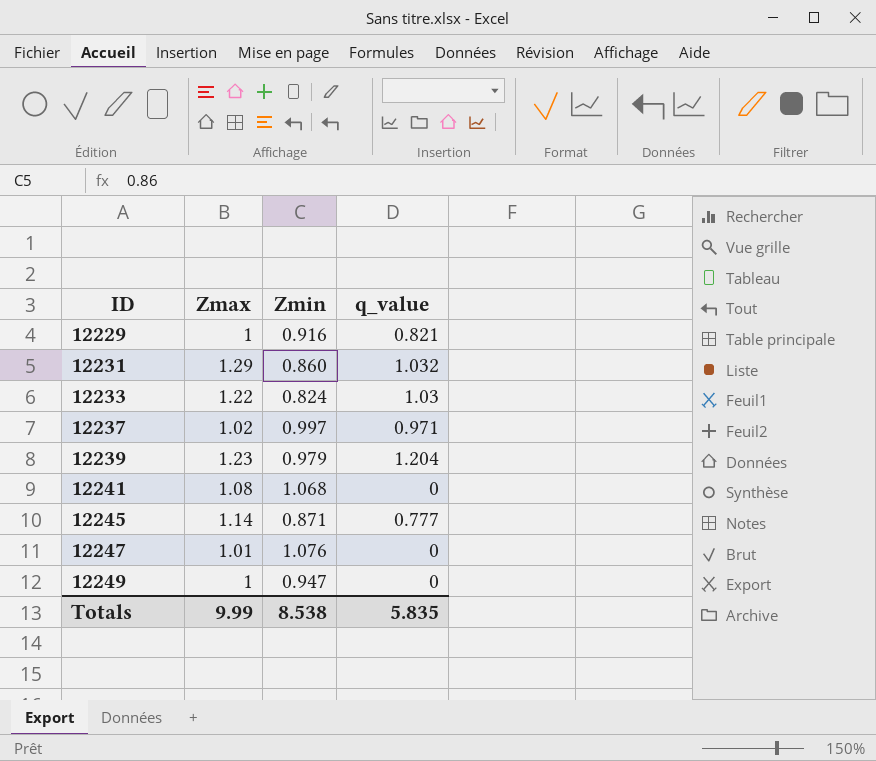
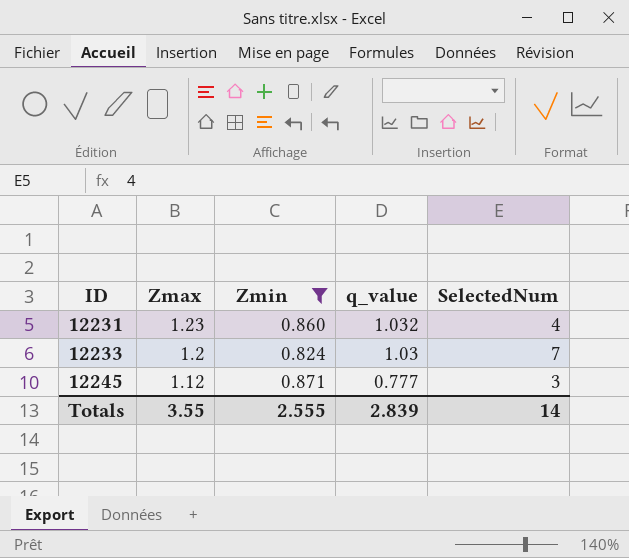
filter: none -> Zmin <= 0.871
column SelectedNum | position: none -> 5
12231 | Zmax: 1.29 -> 1.23
12233 | Zmax: 1.22 -> 1.2
12245 | Zmax: 1.14 -> 1.12
Totals | Zmax: 9.99 -> 3.55
Totals | Zmin: 8.538 -> 2.555
Totals | q_value: 5.835 -> 2.839

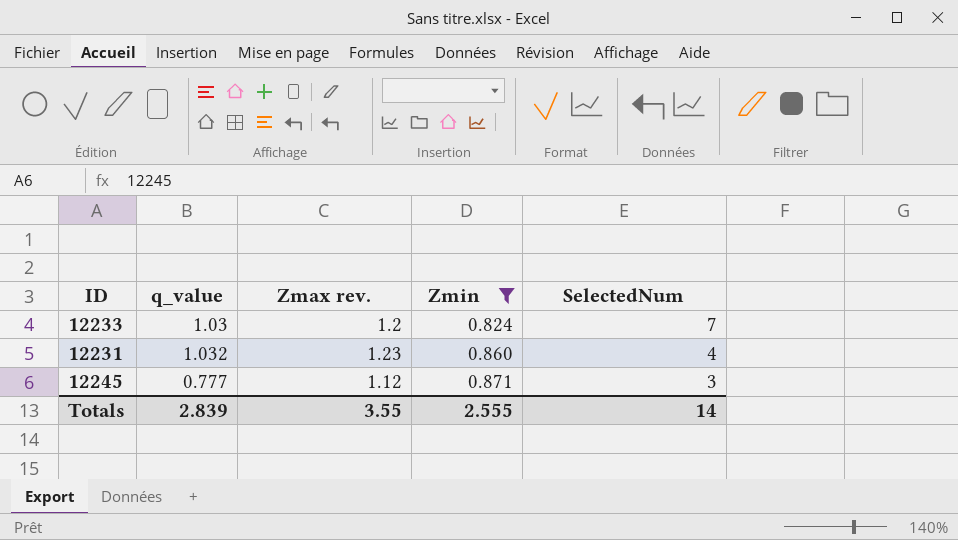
row order: ID ascending -> Zmin ascending
column q_value | position: 4 -> 2
column name: Zmax -> Zmax rev.

